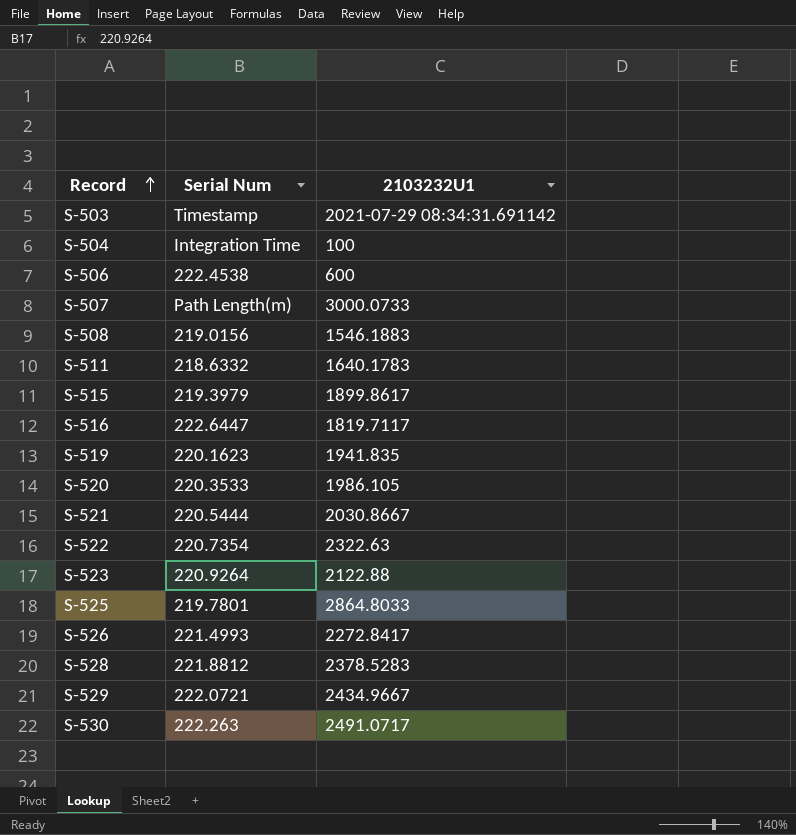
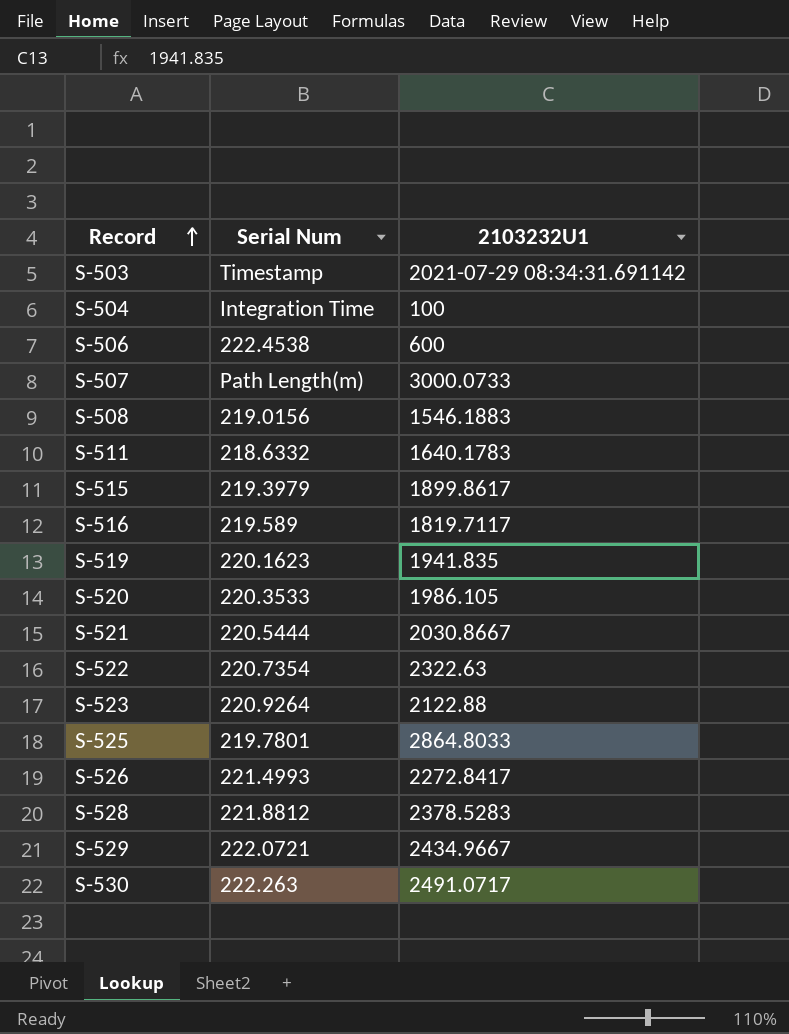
S-516 | Serial Num: 222.6447 -> 219.589

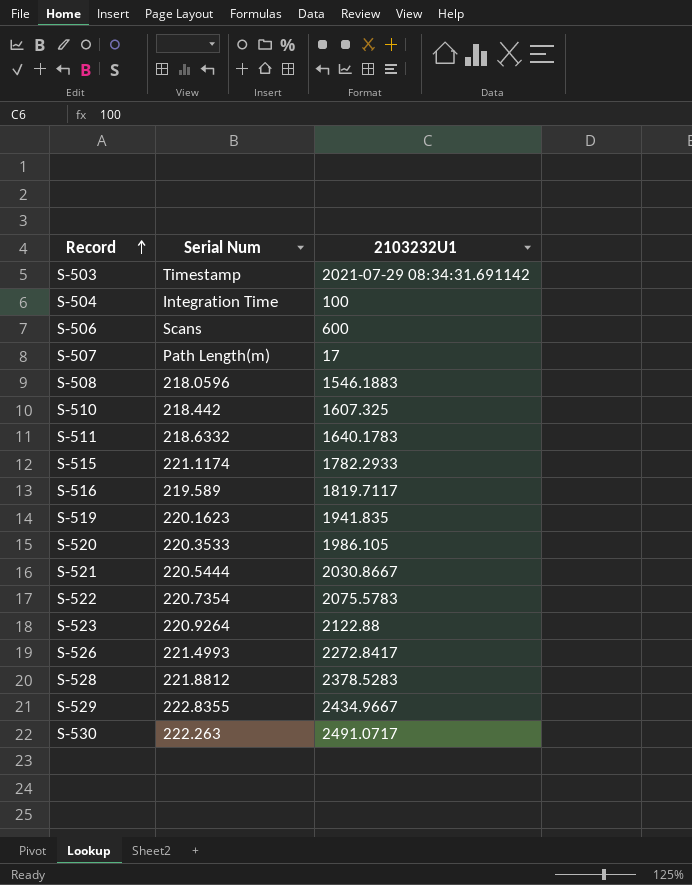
row S-525: 219.7801 | 2864.8033 -> none
S-506 | Serial Num: 222.4538 -> Scans
S-507 | 2103232U1: 3000.0733 -> 17
S-508 | Serial Num: 219.0156 -> 218.0596
row S-510: none -> 218.442 | 1607.325
S-515 | Serial Num: 219.3979 -> 221.1174
S-515 | 2103232U1: 1899.8617 -> 1782.2933
S-522 | 2103232U1: 2322.63 -> 2075.5783
S-529 | Serial Num: 222.0721 -> 222.8355

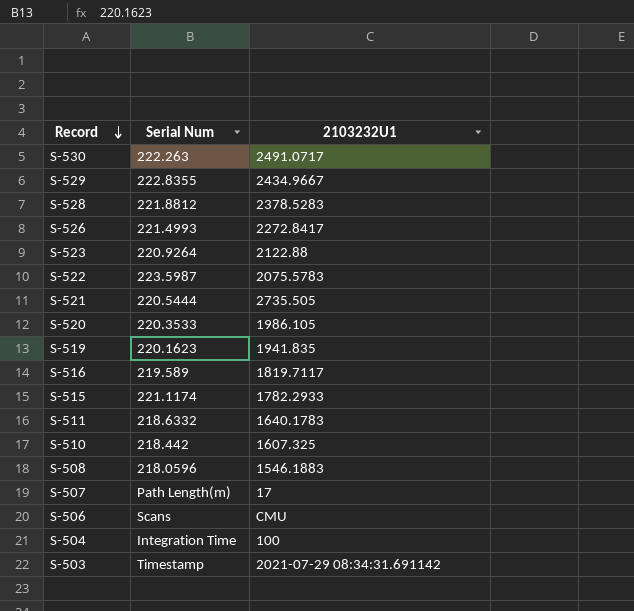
row order: Record ascending -> Record descending
S-522 | Serial Num: 220.7354 -> 223.5987
S-521 | 2103232U1: 2030.8667 -> 2735.505
S-506 | 2103232U1: 600 -> CMU

